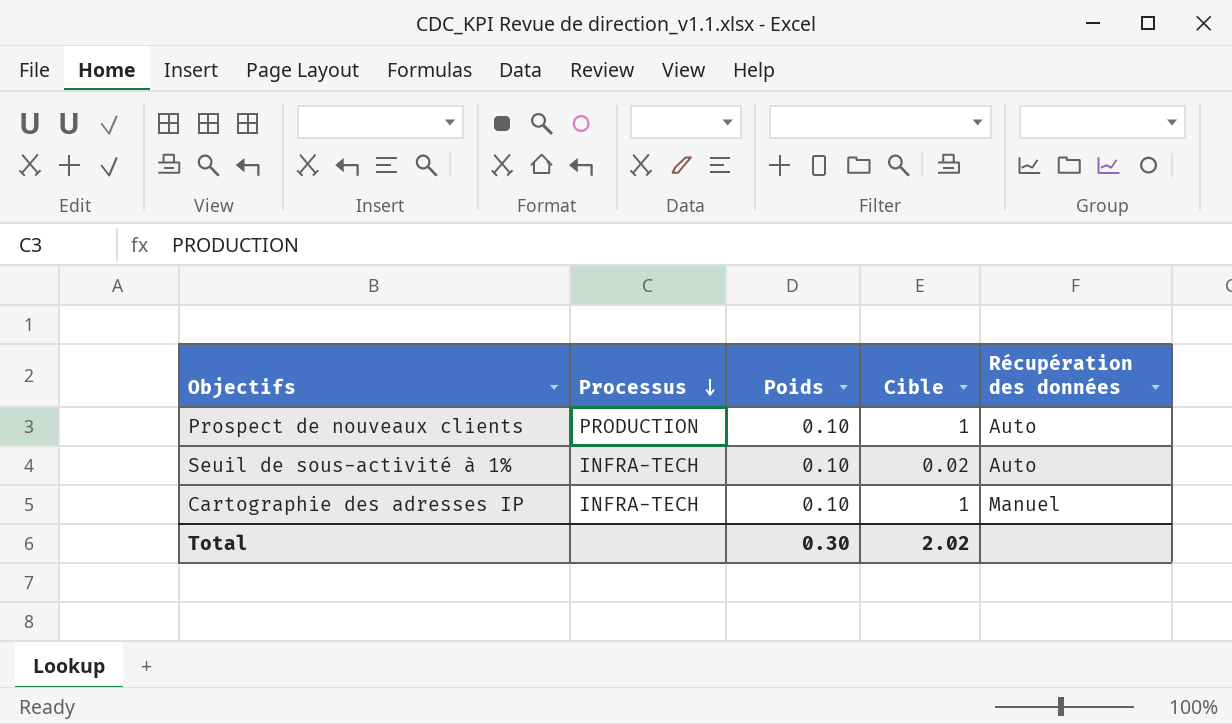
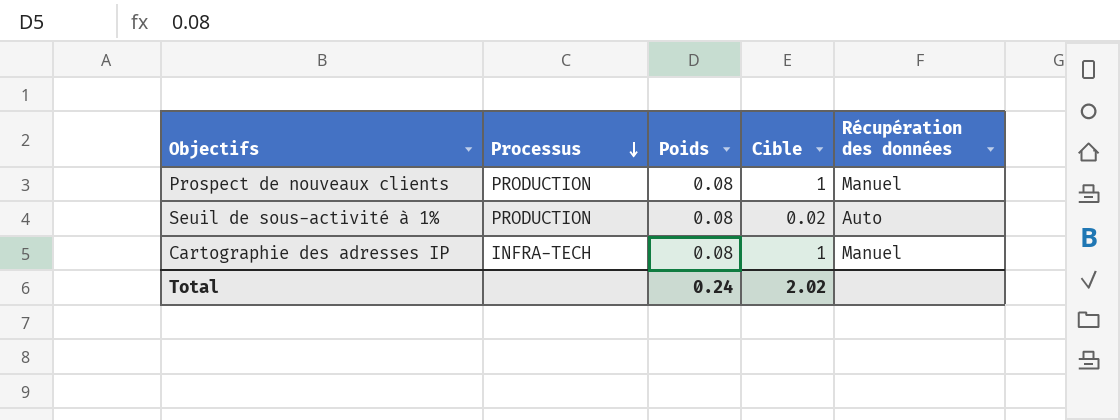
Prospect de nouveaux clients | Poids: 0.10 -> 0.08
Prospect de nouveaux clients | Récupération des données: Auto -> Manuel
Seuil de sous-activité à 1% | Processus: INFRA-TECH -> PRODUCTION
Seuil de sous-activité à 1% | Poids: 0.10 -> 0.08
Cartographie des adresses IP | Poids: 0.10 -> 0.08
Total | Poids: 0.30 -> 0.24

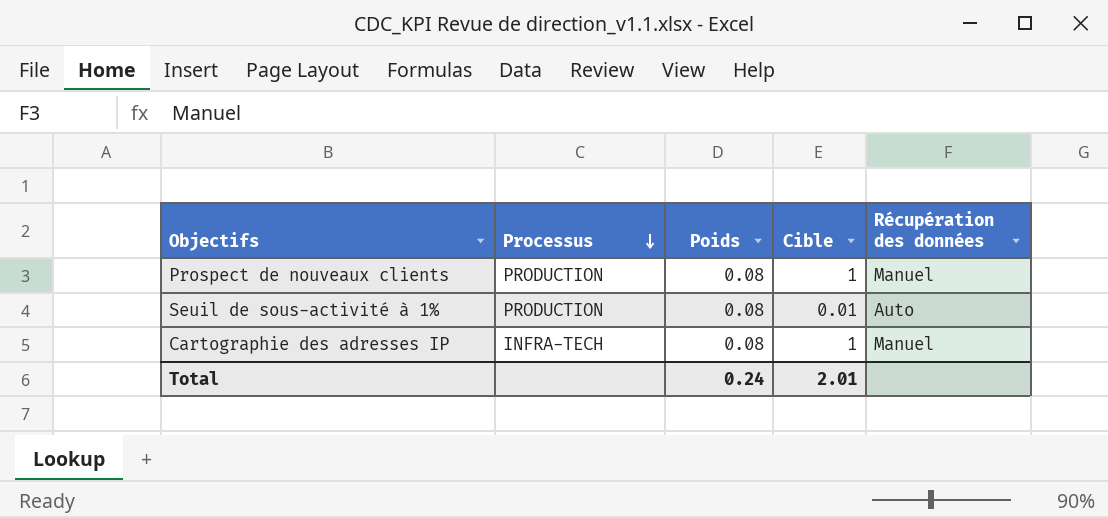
Seuil de sous-activité à 1% | Cible: 0.02 -> 0.01
Total | Cible: 2.02 -> 2.01

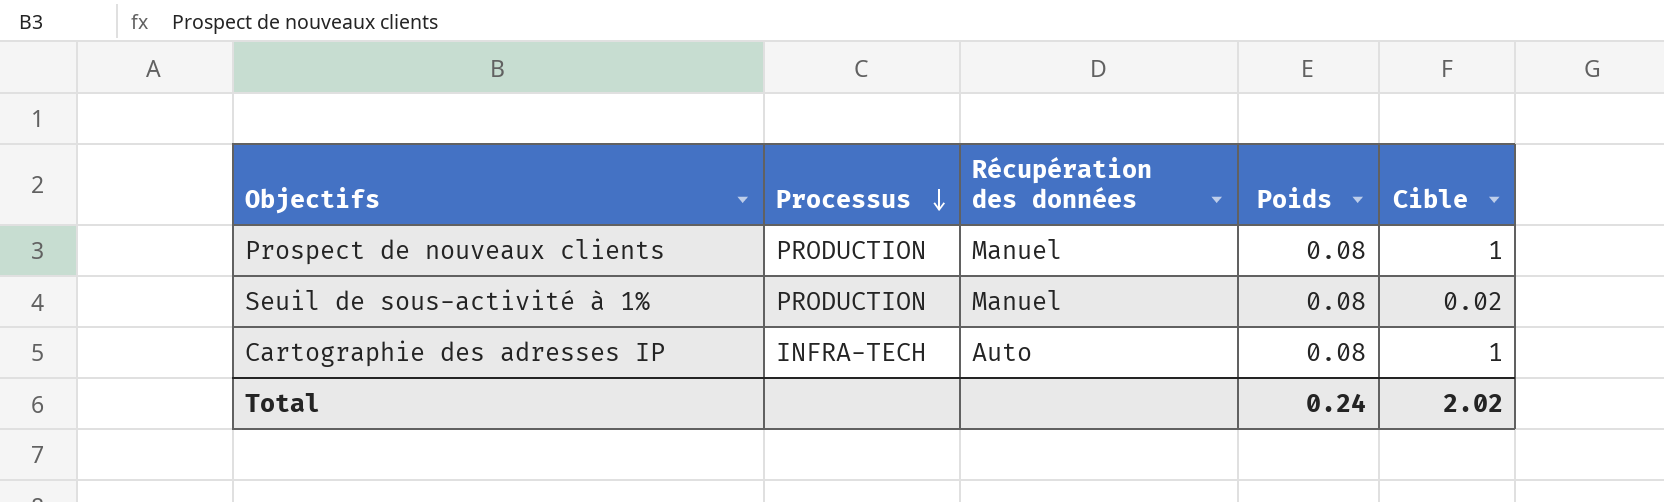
column Récupération des données | position: 5 -> 3
Seuil de sous-activité à 1% | Récupération des données: Auto -> Manuel
Seuil de sous-activité à 1% | Cible: 0.01 -> 0.02
Cartographie des adresses IP | Récupération des données: Manuel -> Auto
Total | Cible: 2.01 -> 2.02

